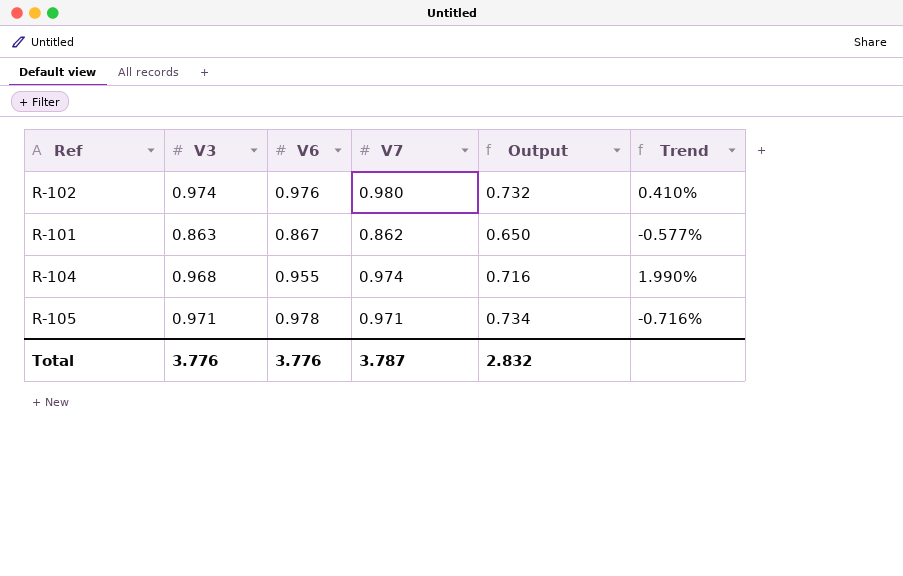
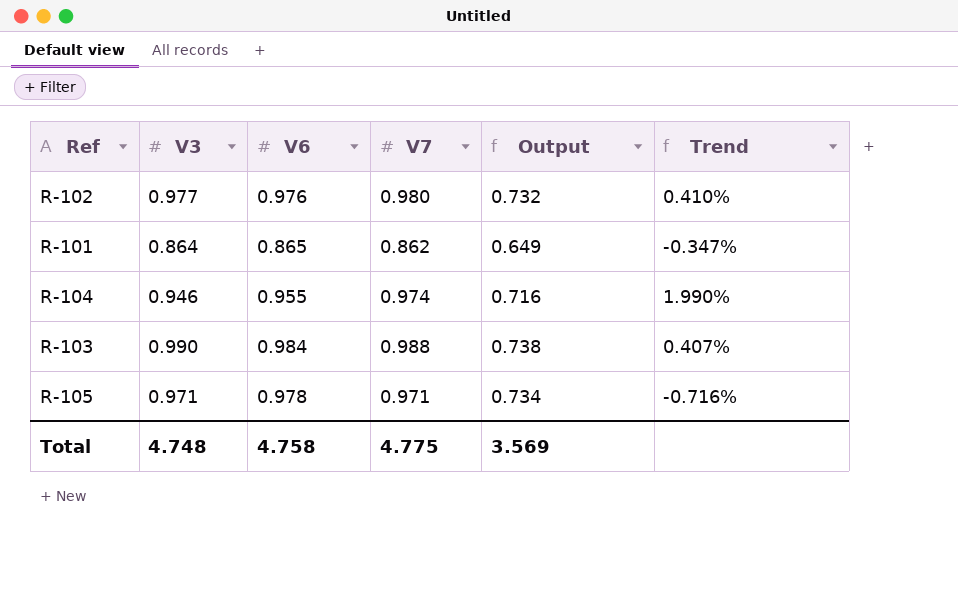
R-102 | V3: 0.974 -> 0.977
R-101 | V3: 0.863 -> 0.864
R-101 | V6: 0.867 -> 0.865
R-101 | Output: 0.650 -> 0.649
R-101 | Trend: -0.577% -> -0.347%
R-104 | V3: 0.968 -> 0.946
row R-103: none -> 0.990 | 0.984 | 0.988 | 0.738 | 0.407%
Total | V3: 3.776 -> 4.748
Total | V6: 3.776 -> 4.758
Total | V7: 3.787 -> 4.775
Total | Output: 2.832 -> 3.569

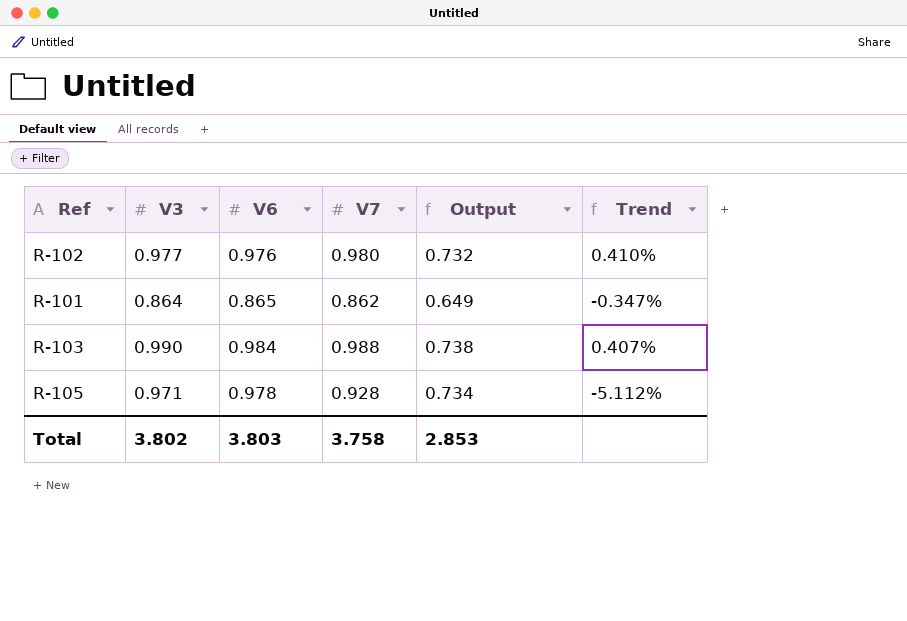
row R-104: 0.946 | 0.955 | 0.974 | 0.716 | 1.990% -> none
R-105 | V7: 0.971 -> 0.928
R-105 | Trend: -0.716% -> -5.112%
Total | V3: 4.748 -> 3.802
Total | V6: 4.758 -> 3.803
Total | V7: 4.775 -> 3.758
Total | Output: 3.569 -> 2.853

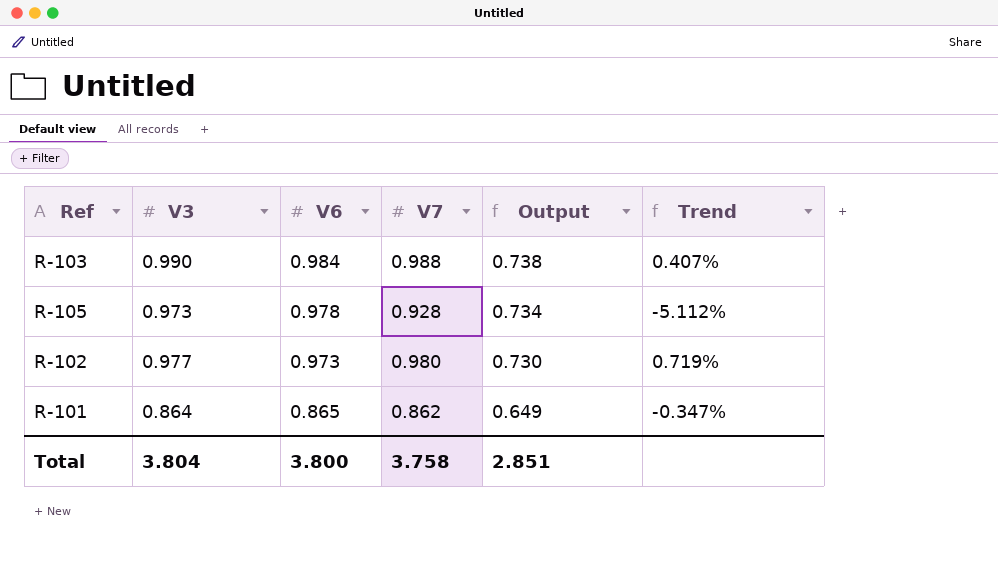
row order: none -> V6 descending
R-105 | V3: 0.971 -> 0.973
R-102 | V6: 0.976 -> 0.973
R-102 | Output: 0.732 -> 0.730
R-102 | Trend: 0.410% -> 0.719%
Total | V3: 3.802 -> 3.804
Total | V6: 3.803 -> 3.800
Total | Output: 2.853 -> 2.851

